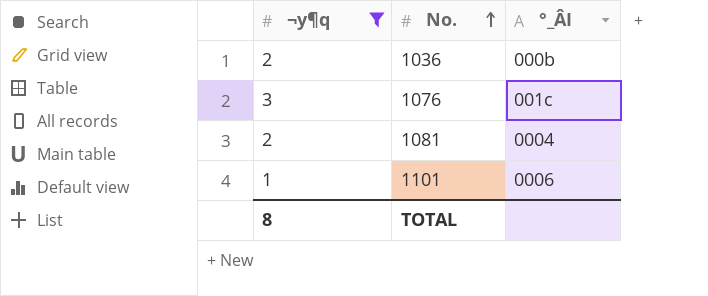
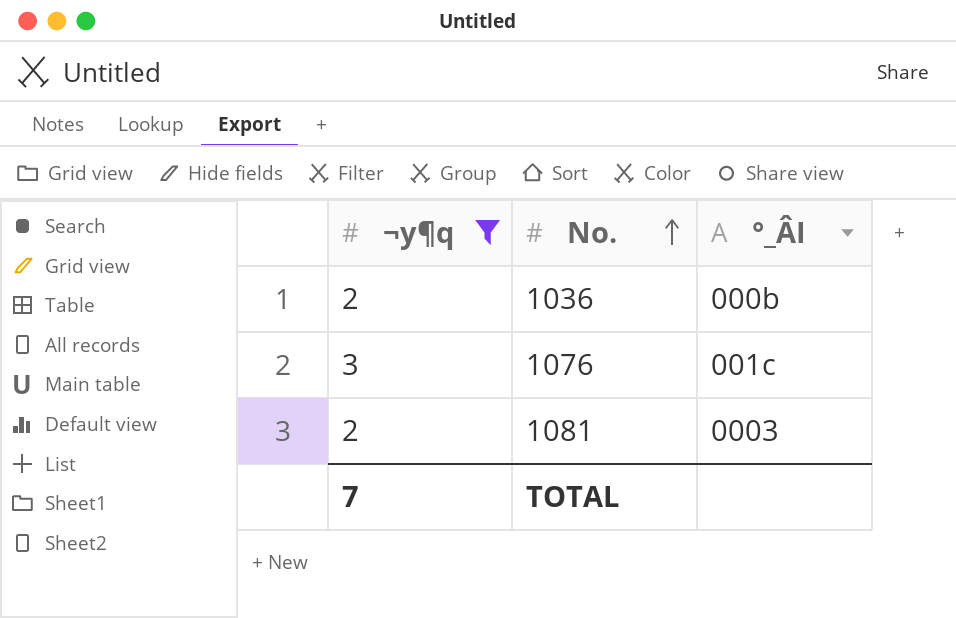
row 1101: 1 | 0006 -> none
1081 | °_ÂI: 0004 -> 0003
TOTAL | ¬y¶q: 8 -> 7

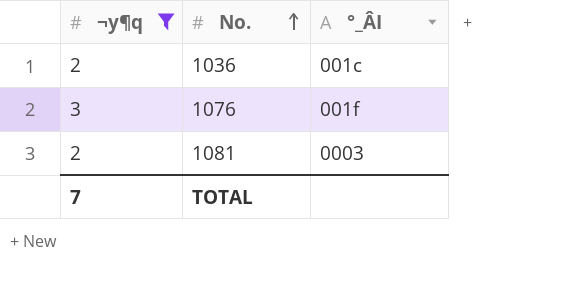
1036 | °_ÂI: 000b -> 001c
1076 | °_ÂI: 001c -> 001f

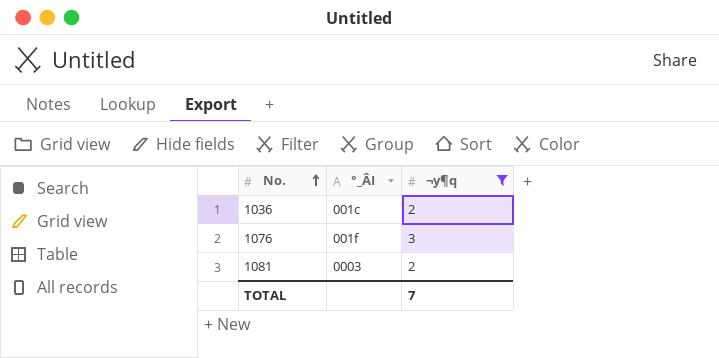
column ¬y¶q | position: 1 -> 3

